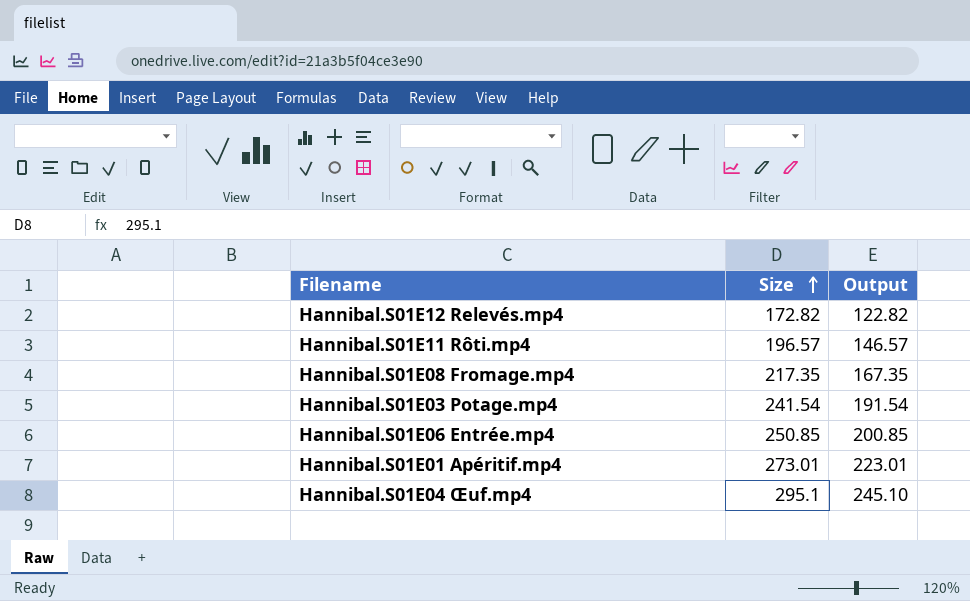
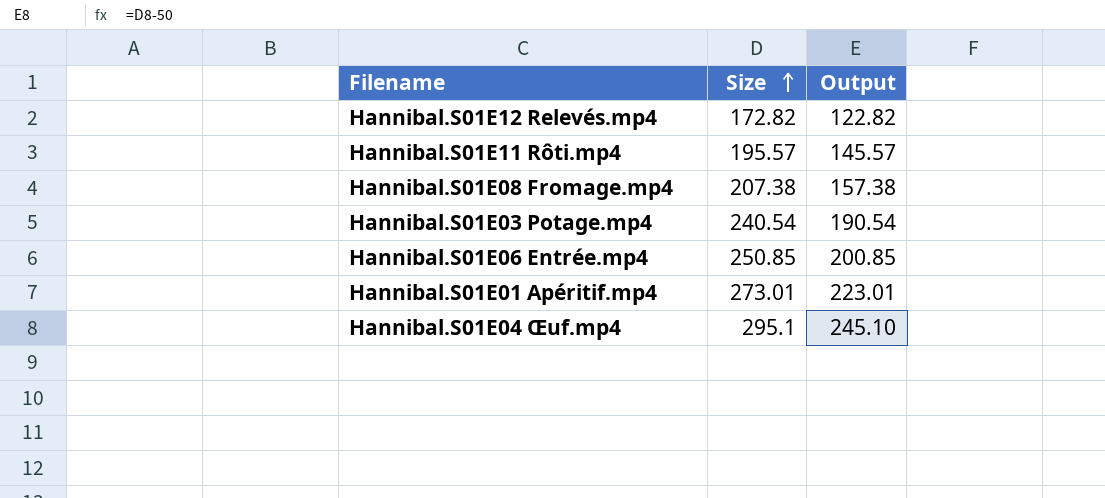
Hannibal.S01E11 Rôti.mp4 | Size: 196.57 -> 195.57
Hannibal.S01E11 Rôti.mp4 | Output: 146.57 -> 145.57
Hannibal.S01E08 Fromage.mp4 | Size: 217.35 -> 207.38
Hannibal.S01E08 Fromage.mp4 | Output: 167.35 -> 157.38
Hannibal.S01E03 Potage.mp4 | Size: 241.54 -> 240.54
Hannibal.S01E03 Potage.mp4 | Output: 191.54 -> 190.54

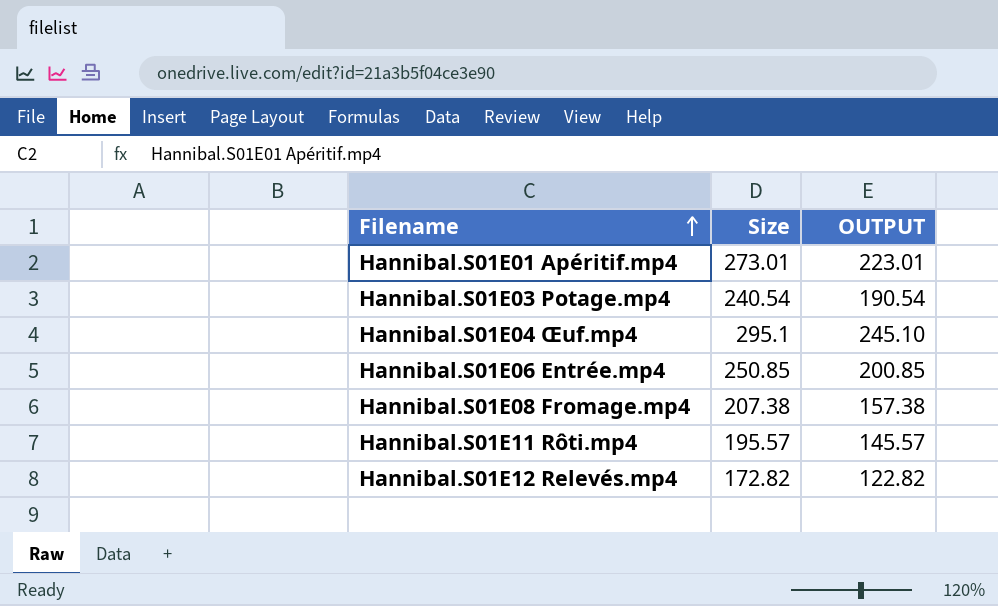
row order: Size ascending -> Filename ascending
column name: Output -> OUTPUT

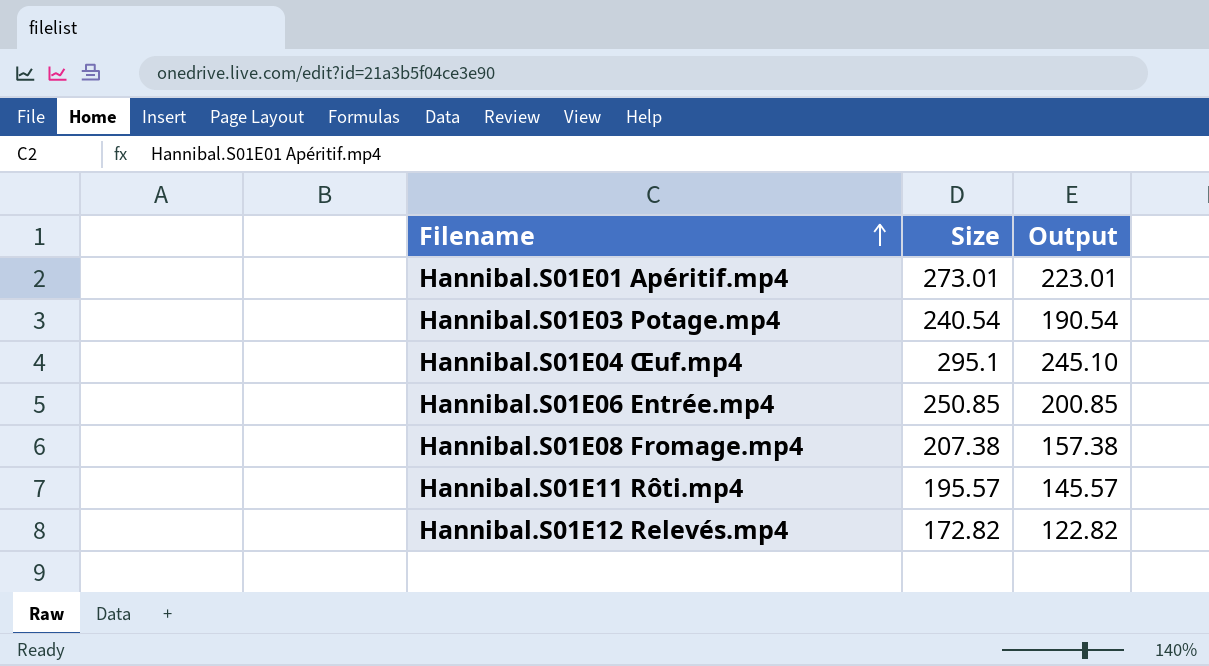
column name: OUTPUT -> Output

